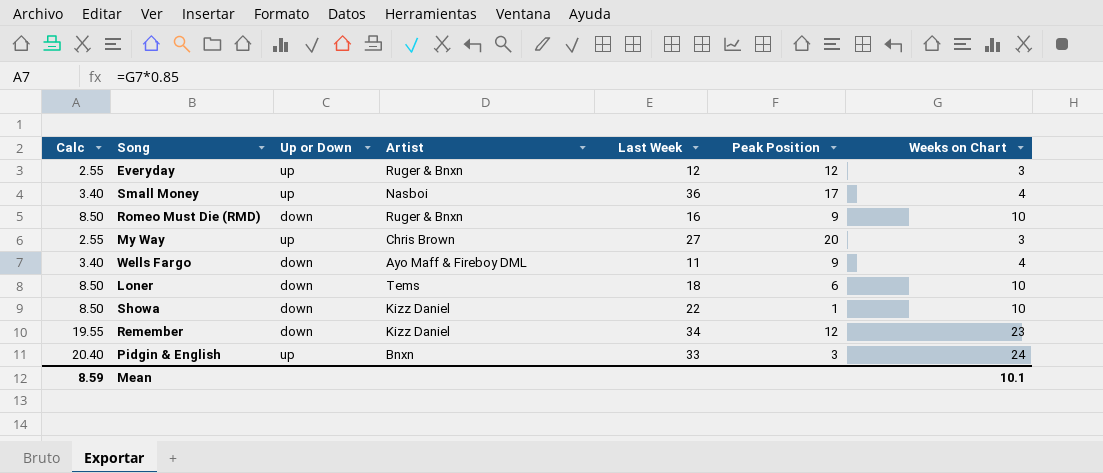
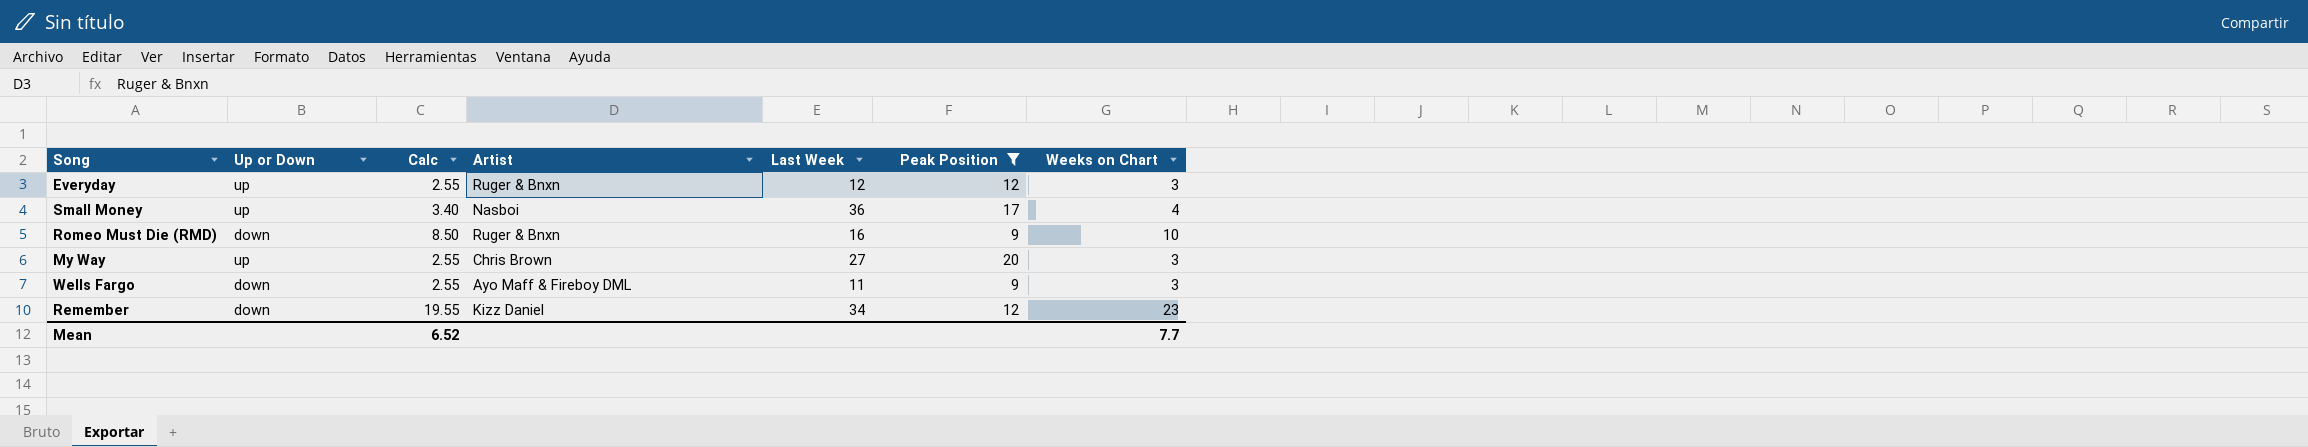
filter: none -> Peak Position >= 9
column Calc | position: 1 -> 3
Wells Fargo | Calc: 3.40 -> 2.55
Wells Fargo | Weeks on Chart: 4 -> 3
Mean | Calc: 8.59 -> 6.52
Mean | Weeks on Chart: 10.1 -> 7.7

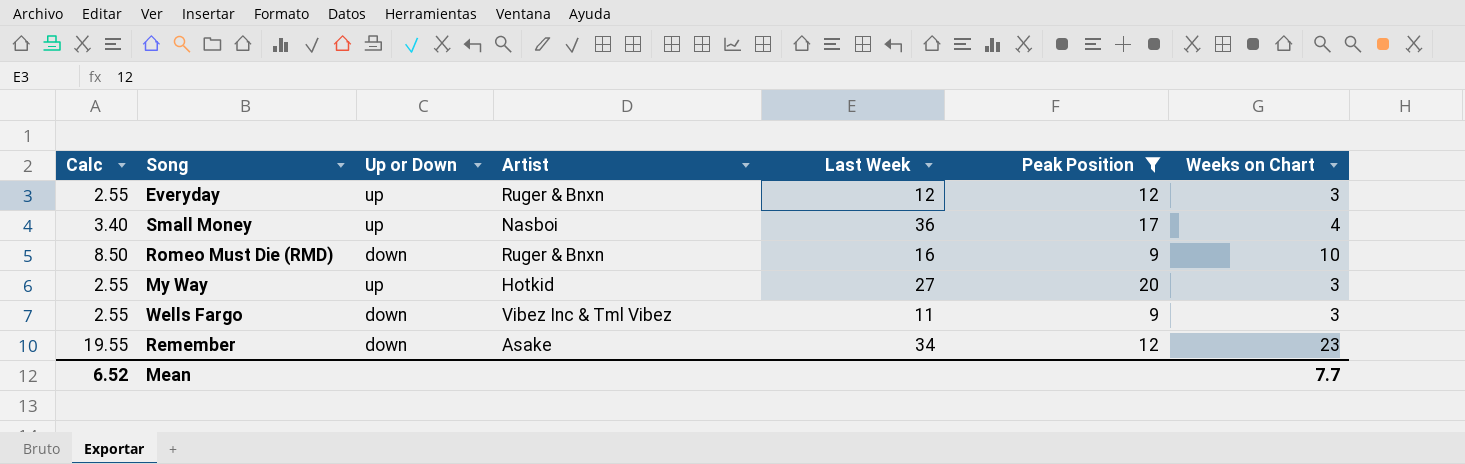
column Calc | position: 3 -> 1
My Way | Artist: Chris Brown -> Hotkid
Wells Fargo | Artist: Ayo Maff & Fireboy DML -> Vibez Inc & Tml Vibez
Remember | Artist: Kizz Daniel -> Asake

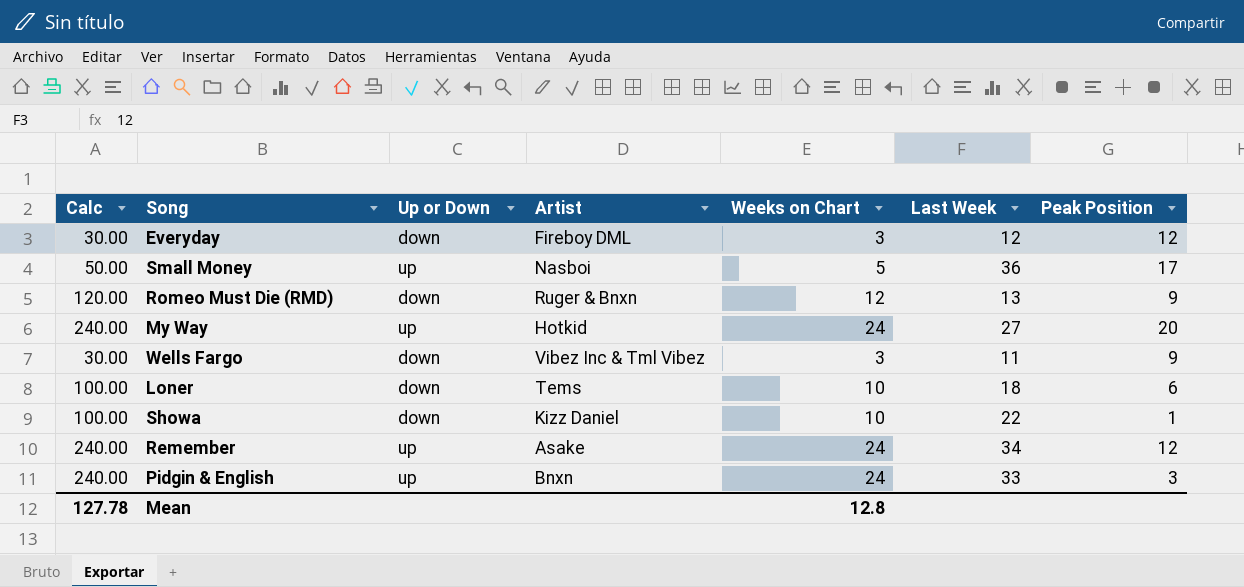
filter: Peak Position >= 9 -> none
column Calc | formula: [Weeks on Chart] * 0.85 -> [Weeks on Chart] * 10
column Weeks on Chart | position: 7 -> 5
Everyday | Up or Down: up -> down
Everyday | Artist: Ruger & Bnxn -> Fireboy DML
Small Money | Weeks on Chart: 4 -> 5
Romeo Must Die (RMD) | Weeks on Chart: 10 -> 12
Romeo Must Die (RMD) | Last Week: 16 -> 13
My Way | Weeks on Chart: 3 -> 24
Remember | Up or Down: down -> up
Remember | Weeks on Chart: 23 -> 24
Mean | Calc: 6.52 -> 127.78
Mean | Weeks on Chart: 7.7 -> 12.8

